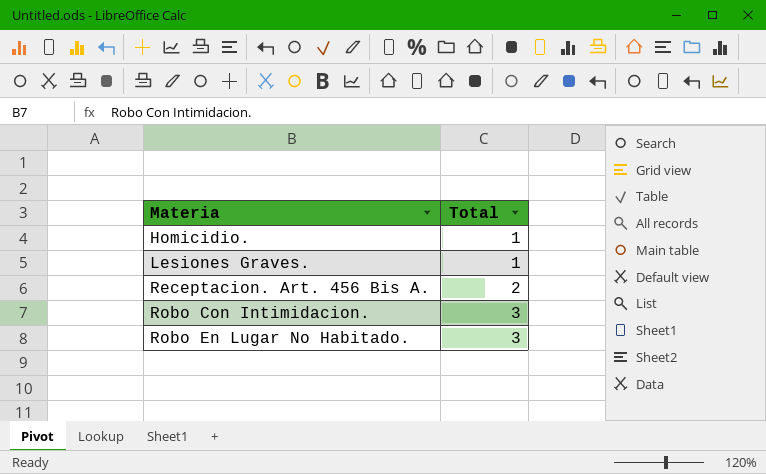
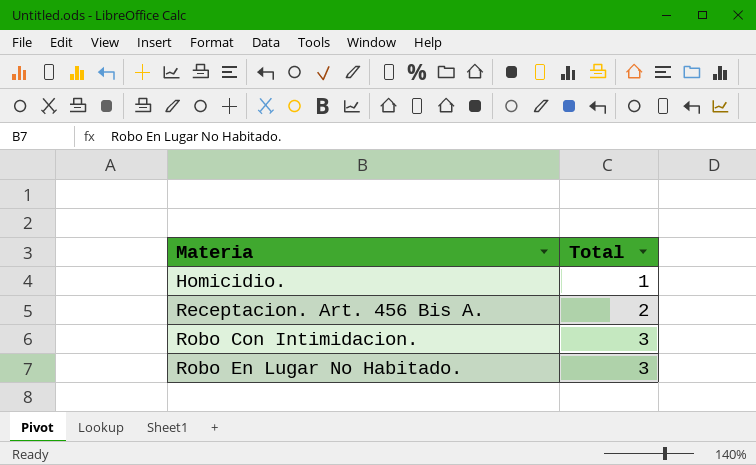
row Lesiones Graves.: 1 -> none

